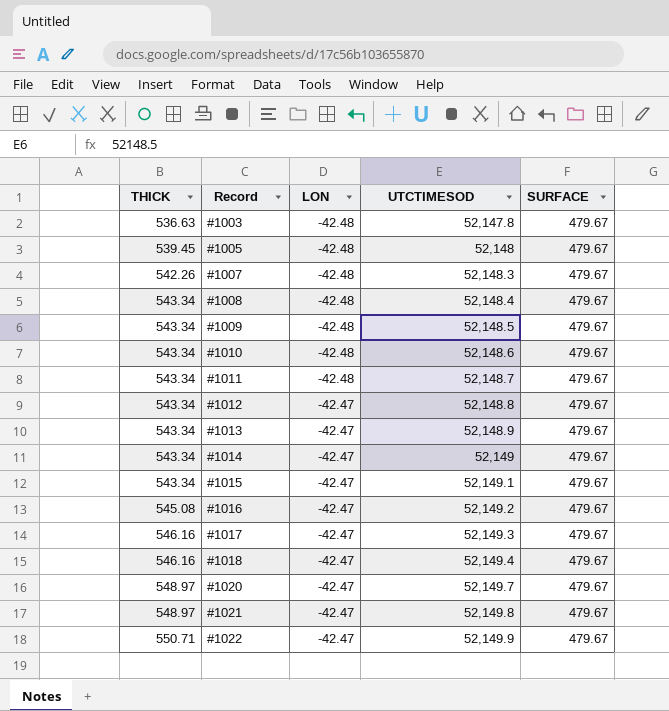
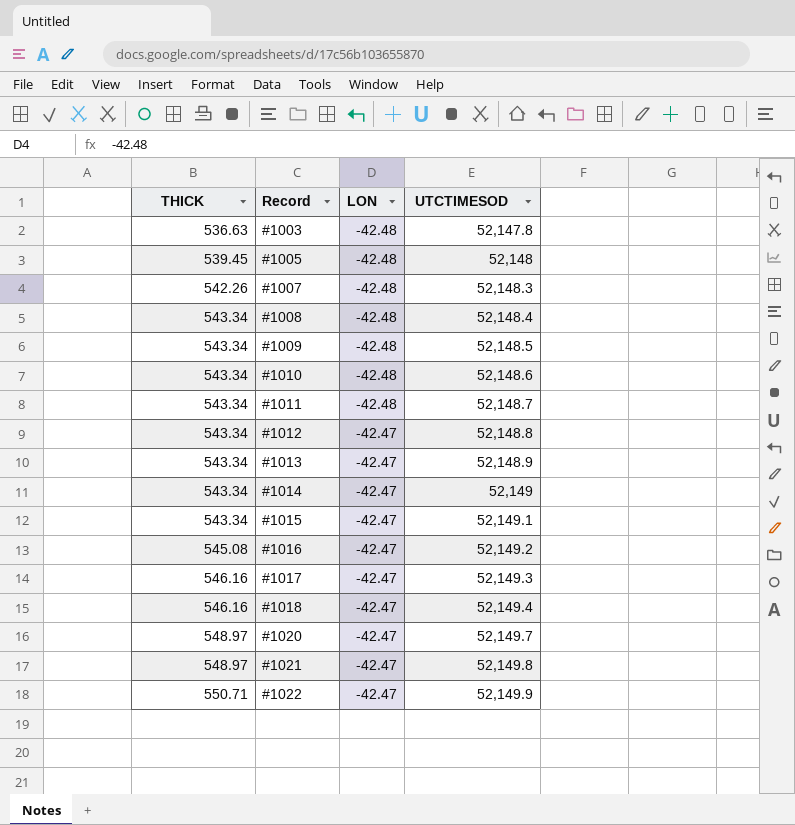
column SURFACE | position: 5 -> none

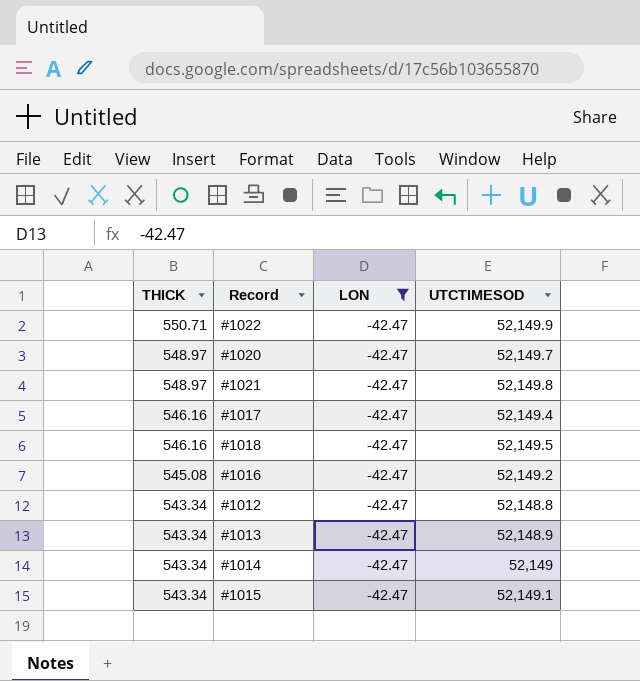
filter: none -> LON = -42.47
row order: THICK ascending -> THICK descending
#1017 | UTCTIMESOD: 52,149.3 -> 52,149.4
#1018 | UTCTIMESOD: 52,149.4 -> 52,149.5

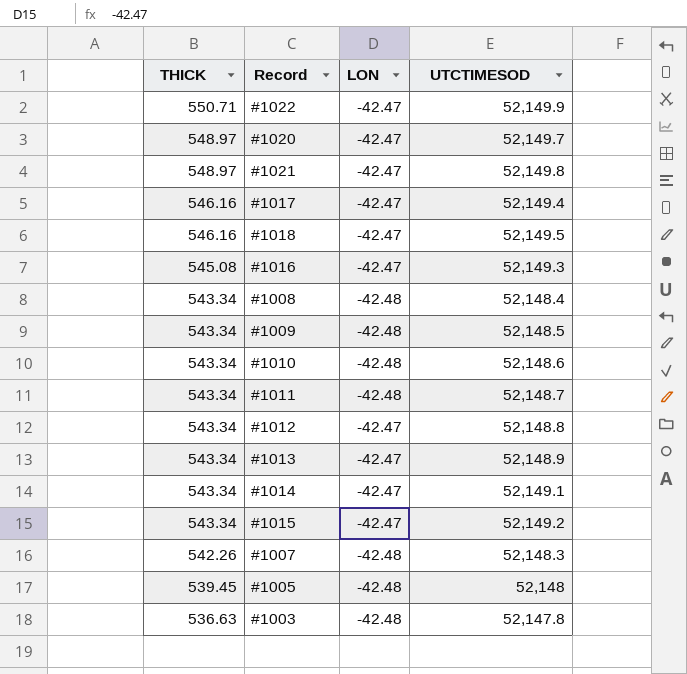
filter: LON = -42.47 -> none
#1016 | UTCTIMESOD: 52,149.2 -> 52,149.3
#1014 | UTCTIMESOD: 52,149 -> 52,149.1
#1015 | UTCTIMESOD: 52,149.1 -> 52,149.2

